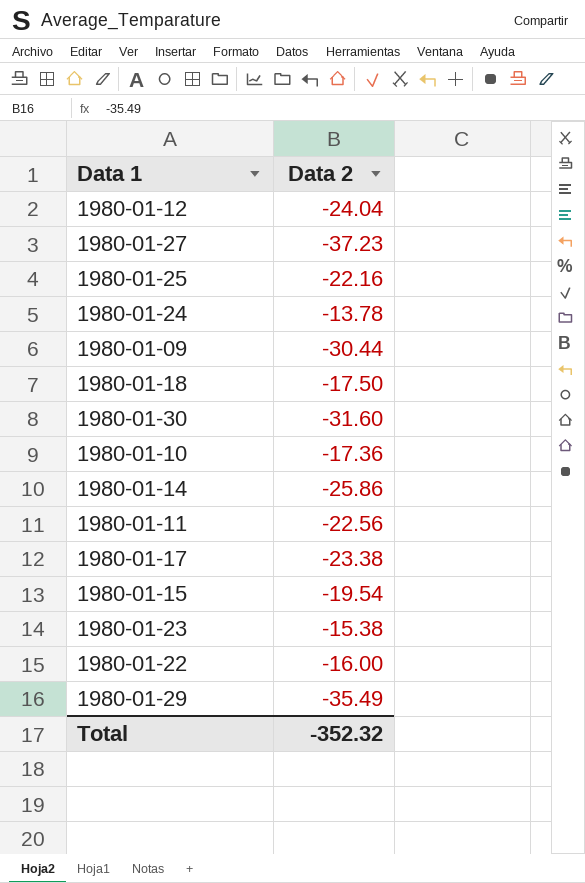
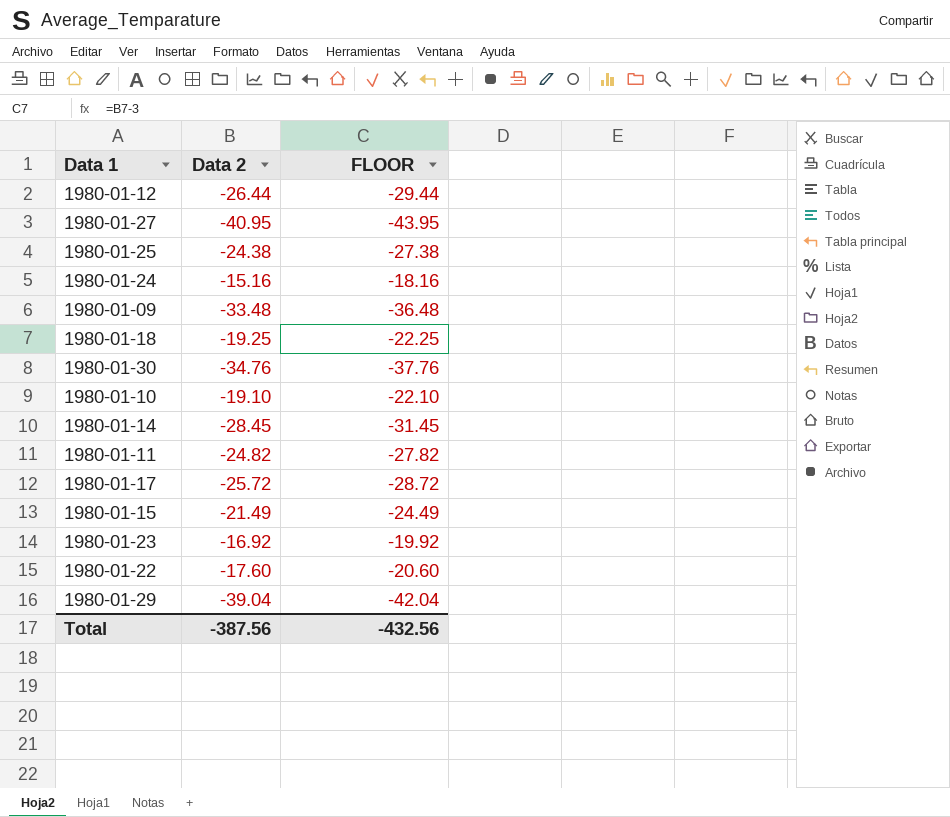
column FLOOR | formula: none -> [Data 2] - 3
1980-01-12 | Data 2: -24.04 -> -26.44
1980-01-27 | Data 2: -37.23 -> -40.95
1980-01-25 | Data 2: -22.16 -> -24.38
1980-01-24 | Data 2: -13.78 -> -15.16
1980-01-09 | Data 2: -30.44 -> -33.48
1980-01-18 | Data 2: -17.50 -> -19.25
1980-01-30 | Data 2: -31.60 -> -34.76
1980-01-10 | Data 2: -17.36 -> -19.10
1980-01-14 | Data 2: -25.86 -> -28.45
1980-01-11 | Data 2: -22.56 -> -24.82
1980-01-17 | Data 2: -23.38 -> -25.72
1980-01-15 | Data 2: -19.54 -> -21.49
1980-01-23 | Data 2: -15.38 -> -16.92
1980-01-22 | Data 2: -16.00 -> -17.60
1980-01-29 | Data 2: -35.49 -> -39.04
Total | Data 2: -352.32 -> -387.56

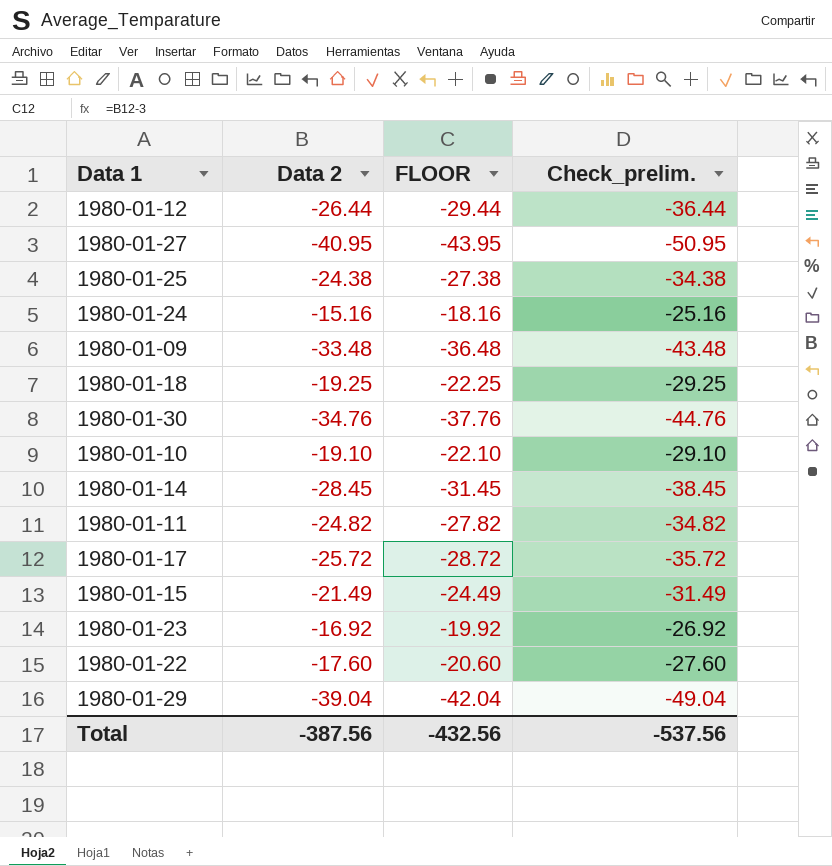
column Check_prelim. | formula: none -> [Data 2] - 10

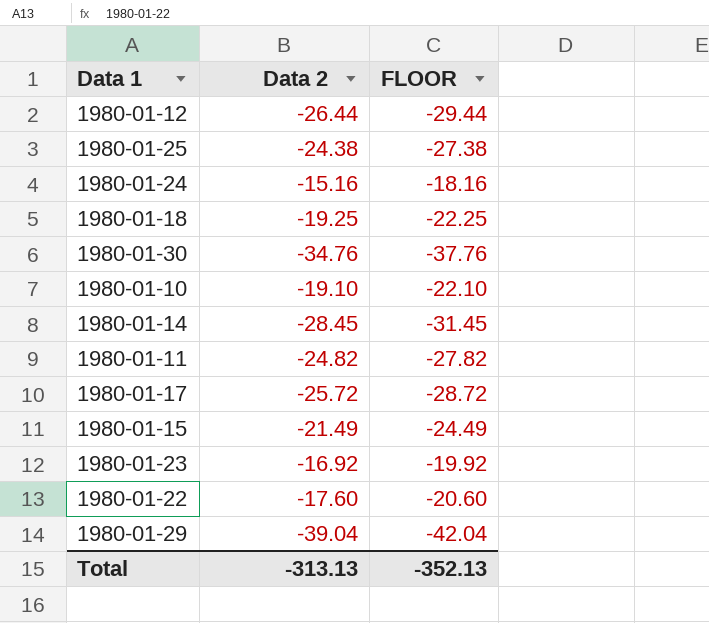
column Check_prelim. | formula: [Data 2] - 10 -> none
row 1980-01-27: -40.95 | -43.95 | -50.95 -> none
row 1980-01-09: -33.48 | -36.48 | -43.48 -> none
Total | Data 2: -387.56 -> -313.13
Total | FLOOR: -432.56 -> -352.13

